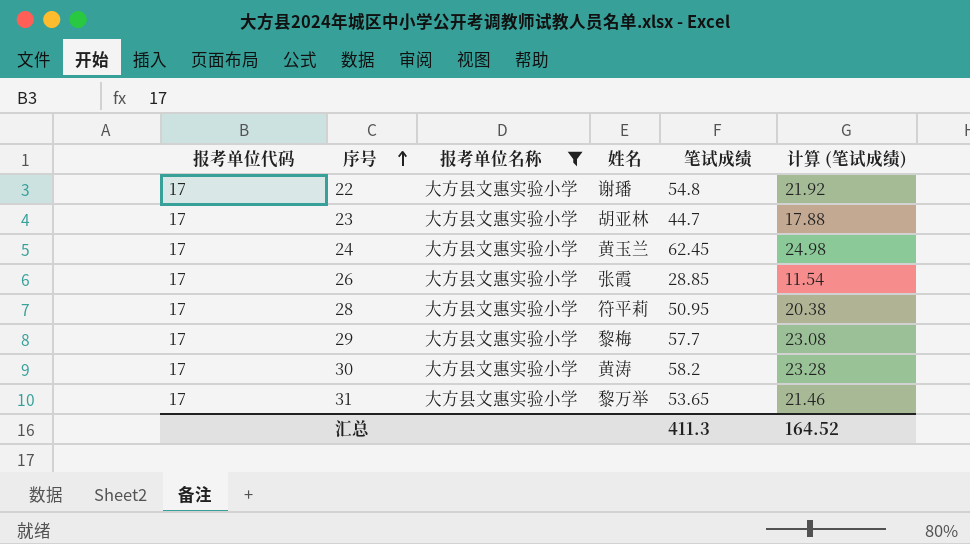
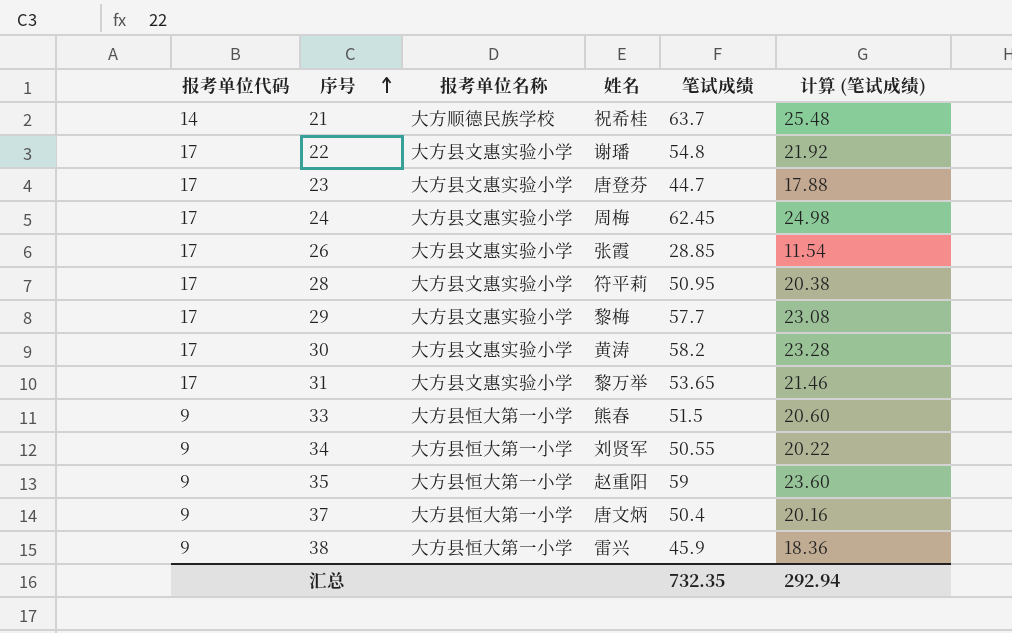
filter: 报考单位名称 = 大方县文惠实验小学 -> none
23 | 姓名: 胡亚林 -> 唐登芬
24 | 姓名: 黄玉兰 -> 周梅
汇总 | 笔试成绩: 411.3 -> 732.35
汇总 | 计算 (笔试成绩): 164.52 -> 292.94

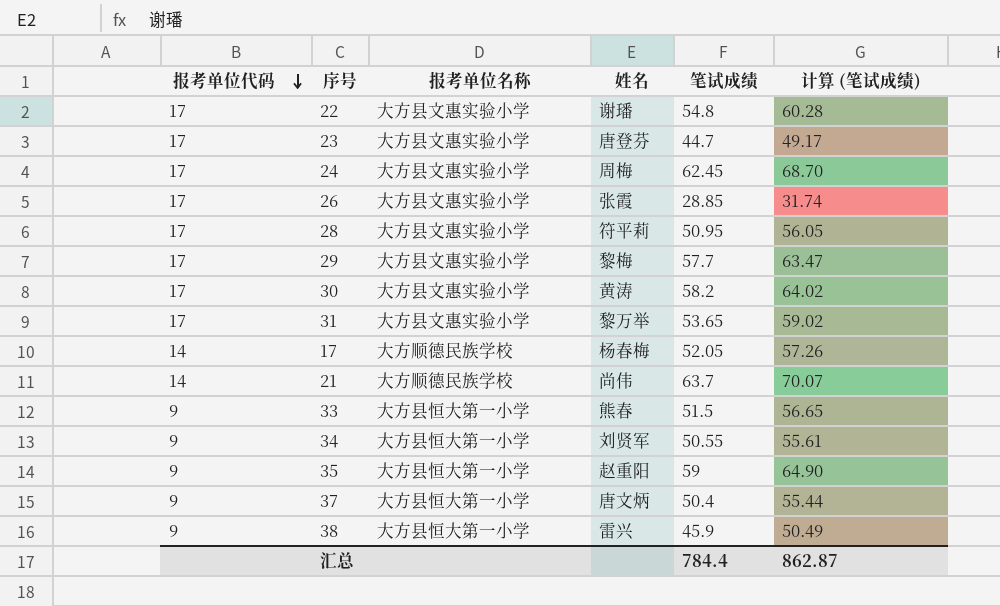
row order: 序号 ascending -> 报考单位代码 descending
column 计算 (笔试成绩) | formula: [笔试成绩] * 0.4 -> [笔试成绩] * 1.1
row 17: none -> 14 | 大方顺德民族学校 | 杨春梅 | 52.05 | 57.26
21 | 姓名: 祝希桂 -> 尚伟
汇总 | 笔试成绩: 732.35 -> 784.4
汇总 | 计算 (笔试成绩): 292.94 -> 862.87

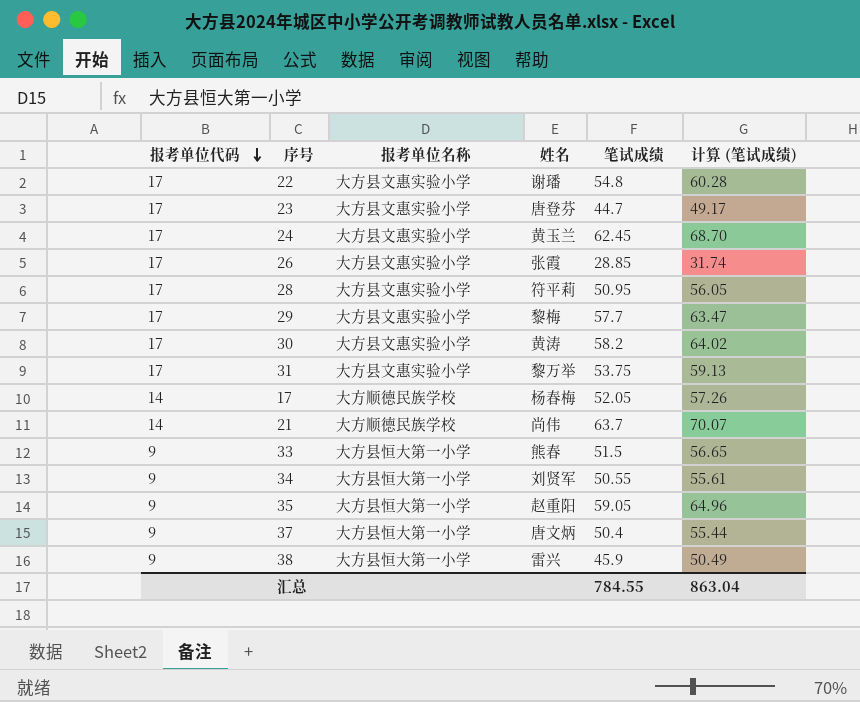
24 | 姓名: 周梅 -> 黄玉兰
31 | 笔试成绩: 53.65 -> 53.75
31 | 计算 (笔试成绩): 59.02 -> 59.13
35 | 笔试成绩: 59 -> 59.05
35 | 计算 (笔试成绩): 64.90 -> 64.96
汇总 | 笔试成绩: 784.4 -> 784.55
汇总 | 计算 (笔试成绩): 862.87 -> 863.04

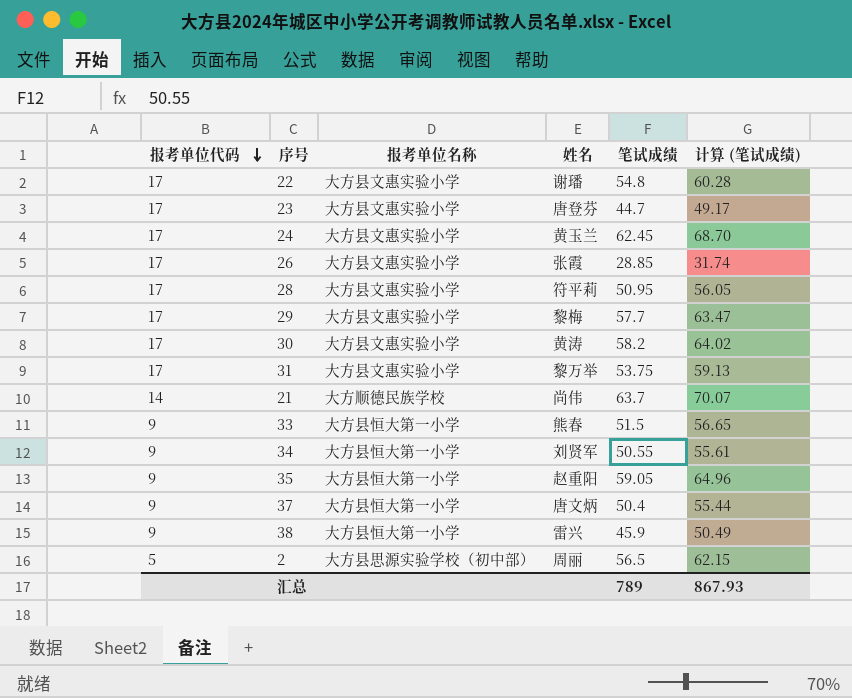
row 17: 14 | 大方顺德民族学校 | 杨春梅 | 52.05 | 57.26 -> none
row 2: none -> 5 | 大方县思源实验学校（初中部） | 周丽 | 56.5 | 62.15
汇总 | 笔试成绩: 784.55 -> 789
汇总 | 计算 (笔试成绩): 863.04 -> 867.93

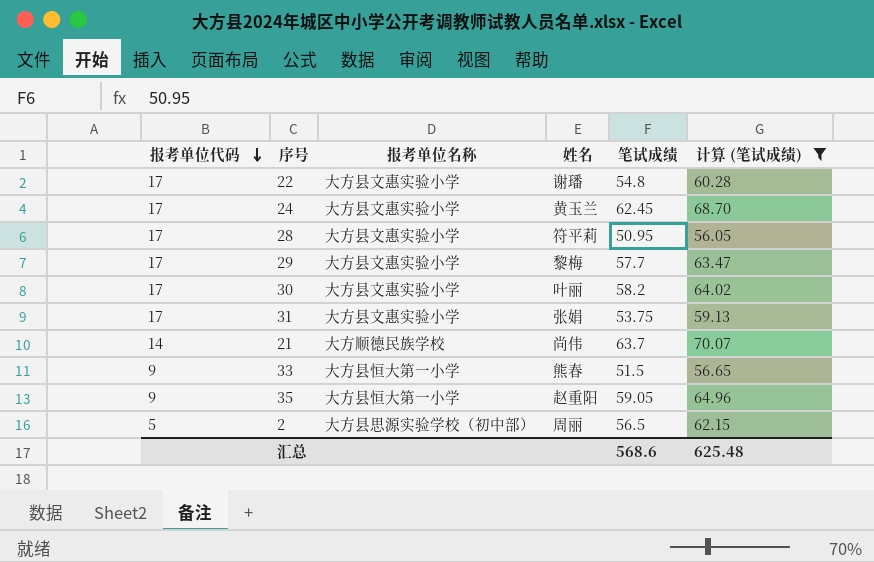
filter: none -> 计算 (笔试成绩) >= 56.05
30 | 姓名: 黄涛 -> 叶丽
31 | 姓名: 黎万举 -> 张娟
汇总 | 笔试成绩: 789 -> 568.6
汇总 | 计算 (笔试成绩): 867.93 -> 625.48

